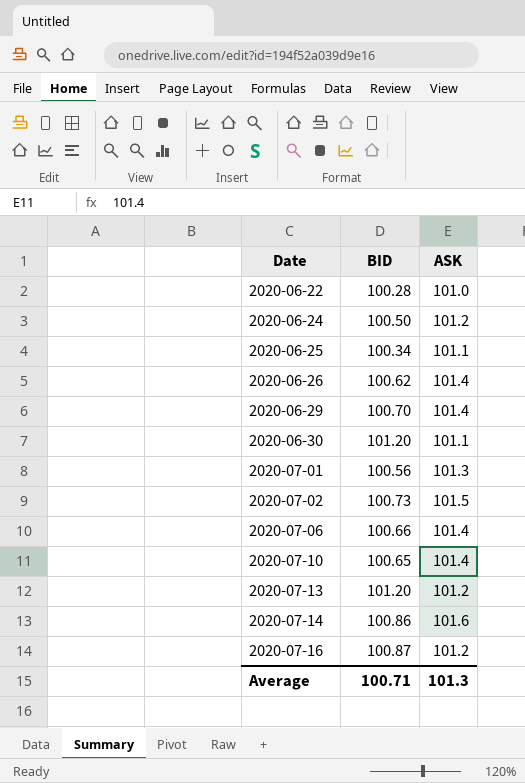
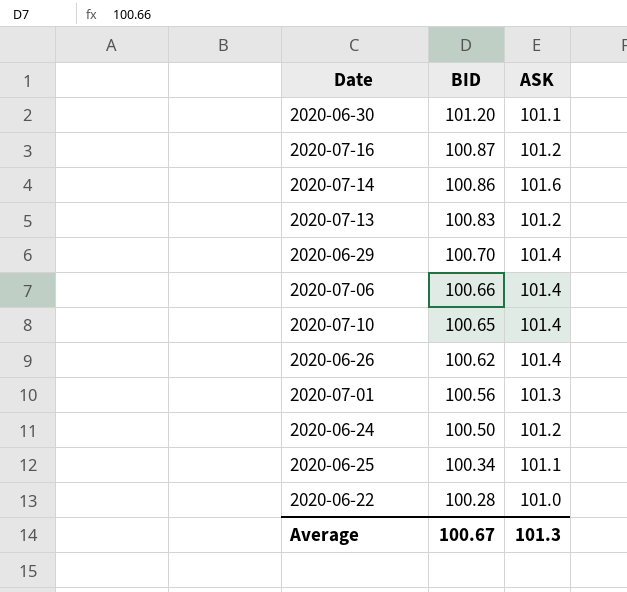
row order: Date ascending -> BID descending
row 2020-07-02: 100.73 | 101.5 -> none
2020-07-13 | BID: 101.20 -> 100.83
Average | BID: 100.71 -> 100.67

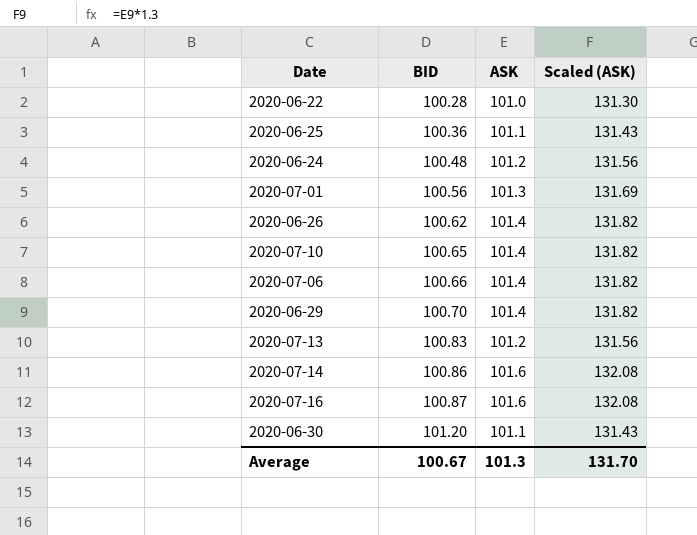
row order: BID descending -> BID ascending
column Scaled (ASK) | formula: none -> [ASK] * 1.3
2020-06-25 | BID: 100.34 -> 100.36
2020-06-24 | BID: 100.50 -> 100.48
2020-07-16 | ASK: 101.2 -> 101.6

